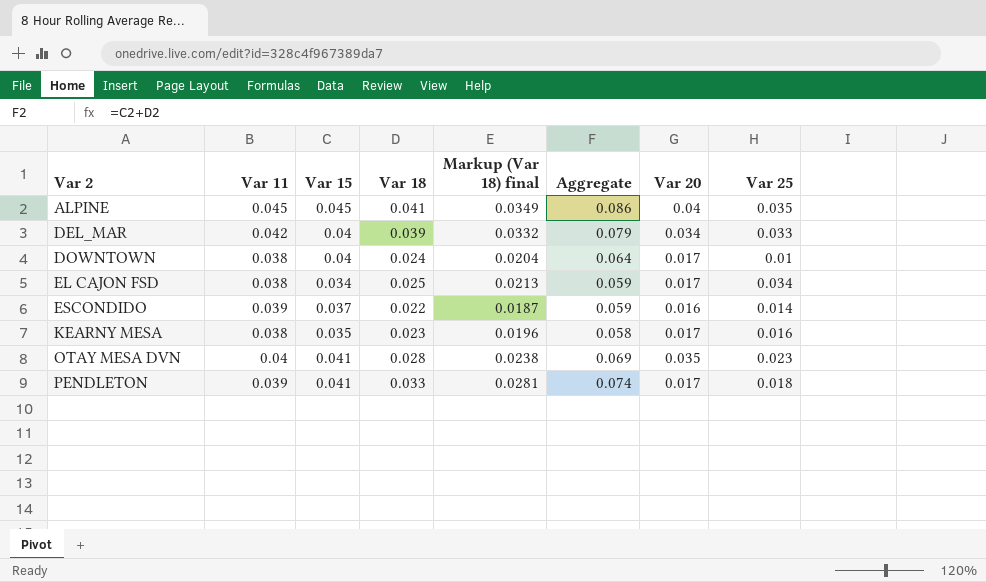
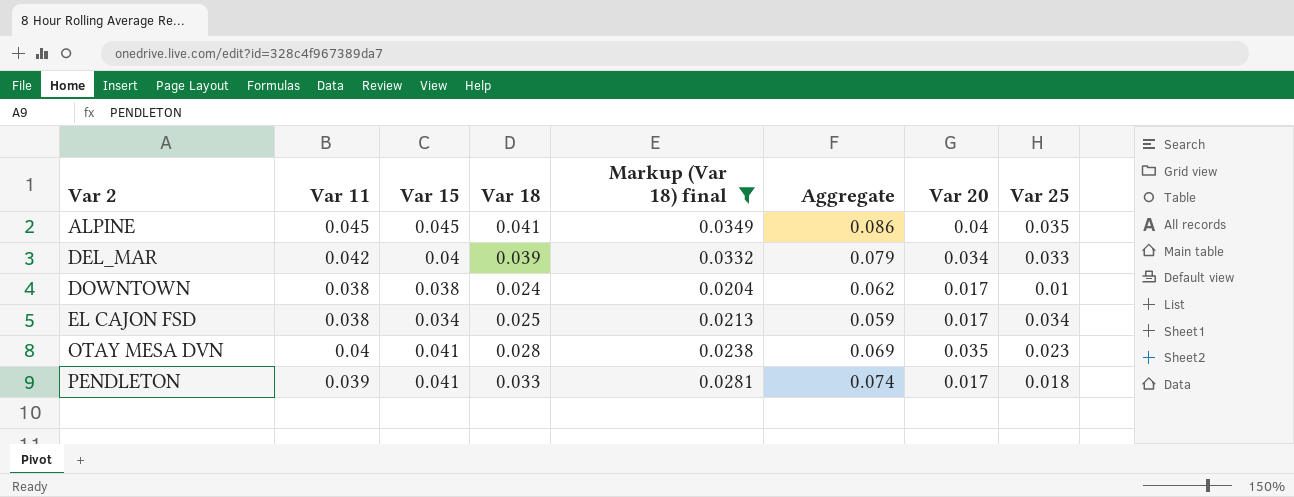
filter: none -> Markup (Var 18) final >= 0.0204
DOWNTOWN | Var 15: 0.04 -> 0.038
DOWNTOWN | Aggregate: 0.064 -> 0.062

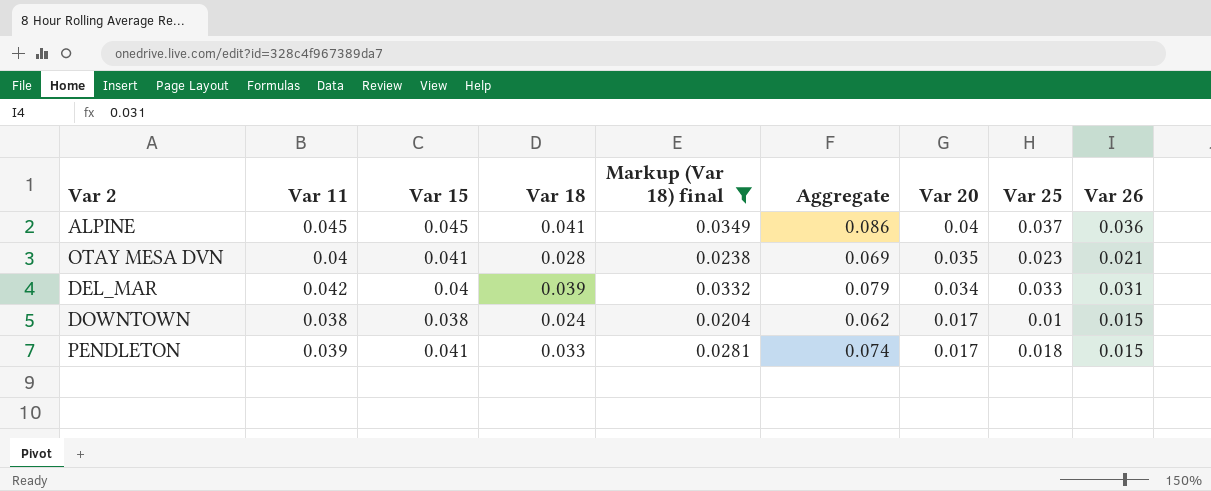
row order: Var 2 ascending -> Var 20 descending
column Var 26 | position: none -> 9
row EL CAJON FSD: 0.038 | 0.034 | 0.025 | 0.0213 | 0.059 | 0.017 | 0.034 -> none
ALPINE | Var 25: 0.035 -> 0.037

